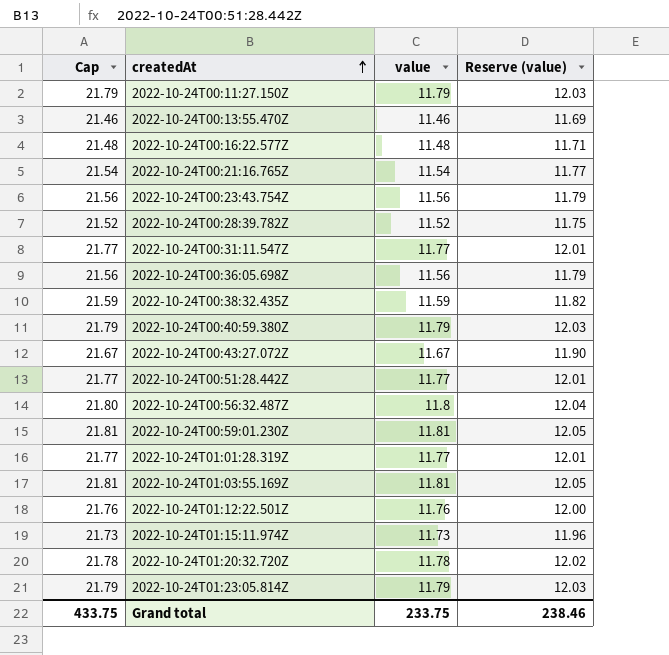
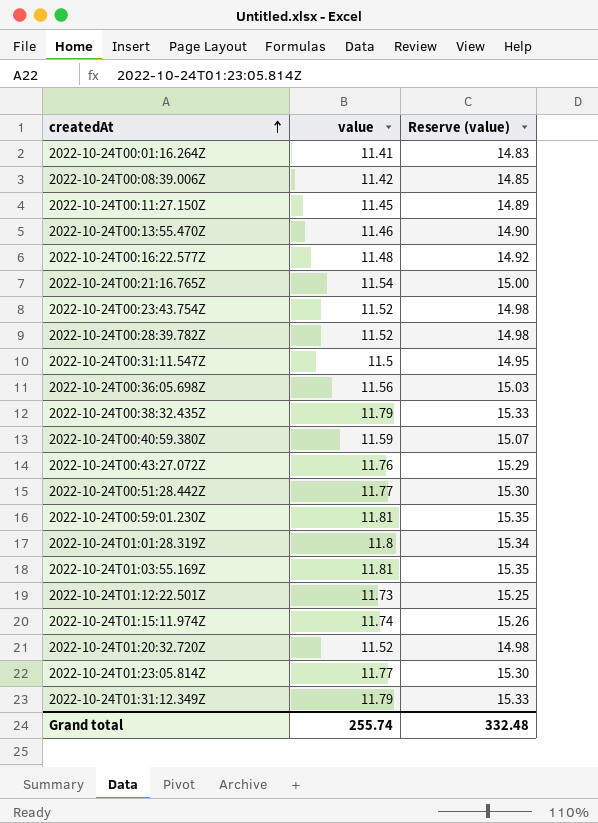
column Cap | formula: [value] + 10 -> none
column Reserve (value) | formula: [value] * 1.02 -> [value] * 1.3
row 2022-10-24T00:56:32.487Z: 21.80 | 11.8 | 12.04 -> none
row 2022-10-24T00:01:16.264Z: none -> 11.41 | 14.83
row 2022-10-24T00:08:39.006Z: none -> 11.42 | 14.85
2022-10-24T00:11:27.150Z | value: 11.79 -> 11.45
2022-10-24T00:23:43.754Z | value: 11.56 -> 11.52
2022-10-24T00:31:11.547Z | value: 11.77 -> 11.5
2022-10-24T00:38:32.435Z | value: 11.59 -> 11.79
2022-10-24T00:40:59.380Z | value: 11.79 -> 11.59
2022-10-24T00:43:27.072Z | value: 11.67 -> 11.76
2022-10-24T01:01:28.319Z | value: 11.77 -> 11.8
2022-10-24T01:12:22.501Z | value: 11.76 -> 11.73
2022-10-24T01:15:11.974Z | value: 11.73 -> 11.74
2022-10-24T01:20:32.720Z | value: 11.78 -> 11.52
2022-10-24T01:23:05.814Z | value: 11.79 -> 11.77
row 2022-10-24T01:31:12.349Z: none -> 11.79 | 15.33
Grand total | value: 233.75 -> 255.74
Grand total | Reserve (value): 238.46 -> 332.48

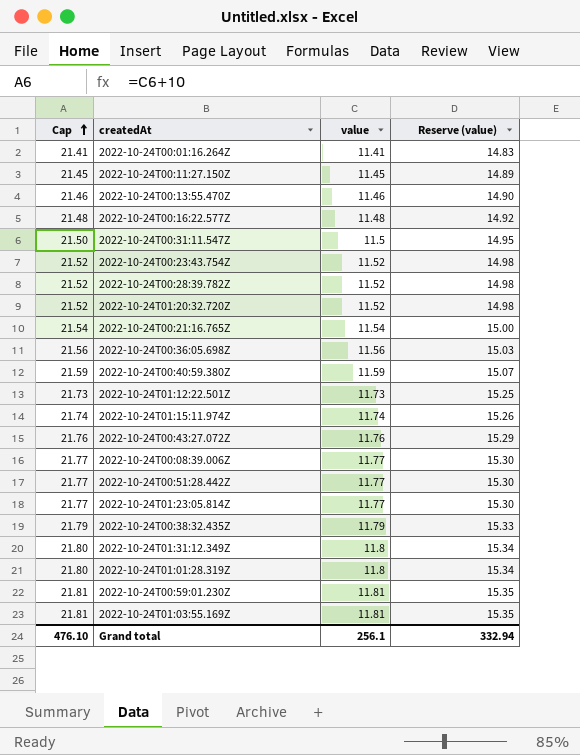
row order: createdAt ascending -> Cap ascending
column Cap | formula: none -> [value] + 10
2022-10-24T00:08:39.006Z | value: 11.42 -> 11.77
2022-10-24T00:08:39.006Z | Reserve (value): 14.85 -> 15.30
2022-10-24T01:31:12.349Z | value: 11.79 -> 11.8
2022-10-24T01:31:12.349Z | Reserve (value): 15.33 -> 15.34
Grand total | value: 255.74 -> 256.1
Grand total | Reserve (value): 332.48 -> 332.94

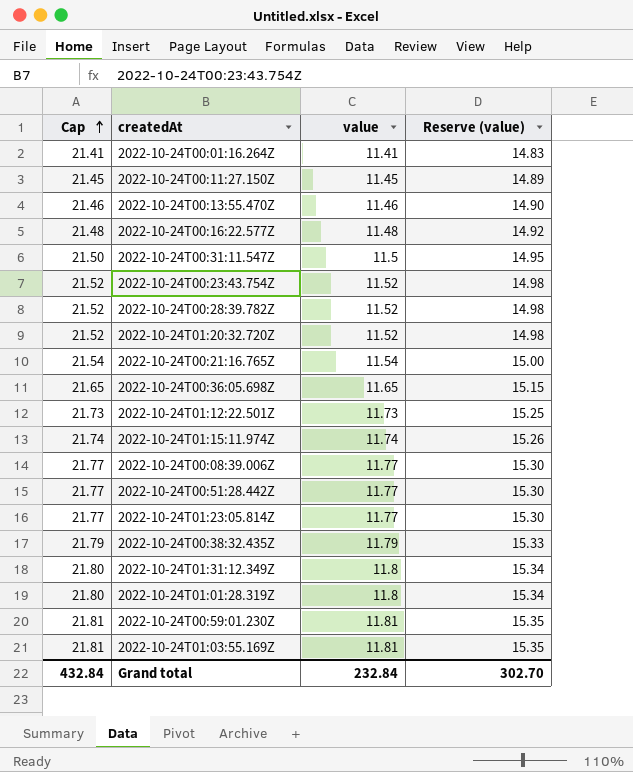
row 2022-10-24T00:40:59.380Z: 21.59 | 11.59 | 15.07 -> none
row 2022-10-24T00:43:27.072Z: 21.76 | 11.76 | 15.29 -> none
2022-10-24T00:36:05.698Z | Cap: 21.56 -> 21.65
2022-10-24T00:36:05.698Z | value: 11.56 -> 11.65
2022-10-24T00:36:05.698Z | Reserve (value): 15.03 -> 15.15
Grand total | Cap: 476.10 -> 432.84
Grand total | value: 256.1 -> 232.84
Grand total | Reserve (value): 332.94 -> 302.70

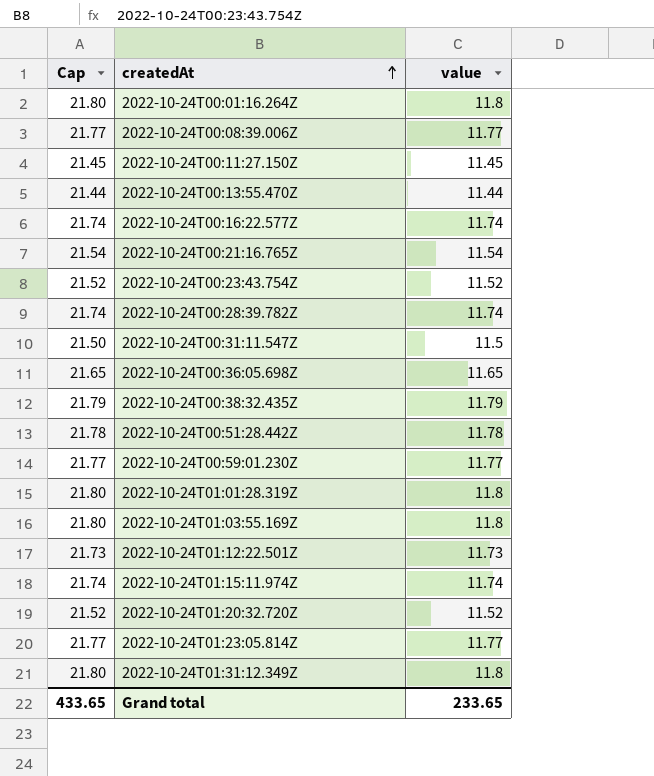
row order: Cap ascending -> createdAt ascending
column Reserve (value) | formula: [value] * 1.3 -> none
2022-10-24T00:01:16.264Z | Cap: 21.41 -> 21.80
2022-10-24T00:01:16.264Z | value: 11.41 -> 11.8
2022-10-24T00:13:55.470Z | Cap: 21.46 -> 21.44
2022-10-24T00:13:55.470Z | value: 11.46 -> 11.44
2022-10-24T00:16:22.577Z | Cap: 21.48 -> 21.74
2022-10-24T00:16:22.577Z | value: 11.48 -> 11.74
2022-10-24T00:28:39.782Z | Cap: 21.52 -> 21.74
2022-10-24T00:28:39.782Z | value: 11.52 -> 11.74
2022-10-24T00:51:28.442Z | Cap: 21.77 -> 21.78
2022-10-24T00:51:28.442Z | value: 11.77 -> 11.78
2022-10-24T00:59:01.230Z | Cap: 21.81 -> 21.77
2022-10-24T00:59:01.230Z | value: 11.81 -> 11.77
2022-10-24T01:03:55.169Z | Cap: 21.81 -> 21.80
2022-10-24T01:03:55.169Z | value: 11.81 -> 11.8
Grand total | Cap: 432.84 -> 433.65
Grand total | value: 232.84 -> 233.65

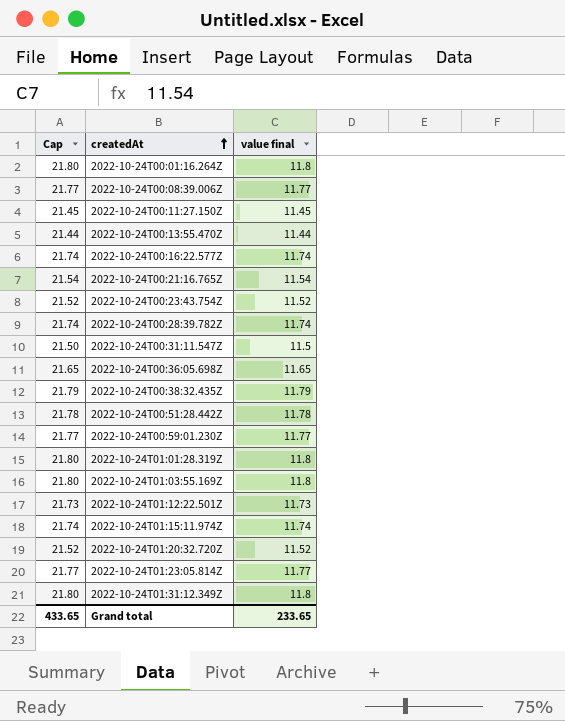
column name: value -> value final

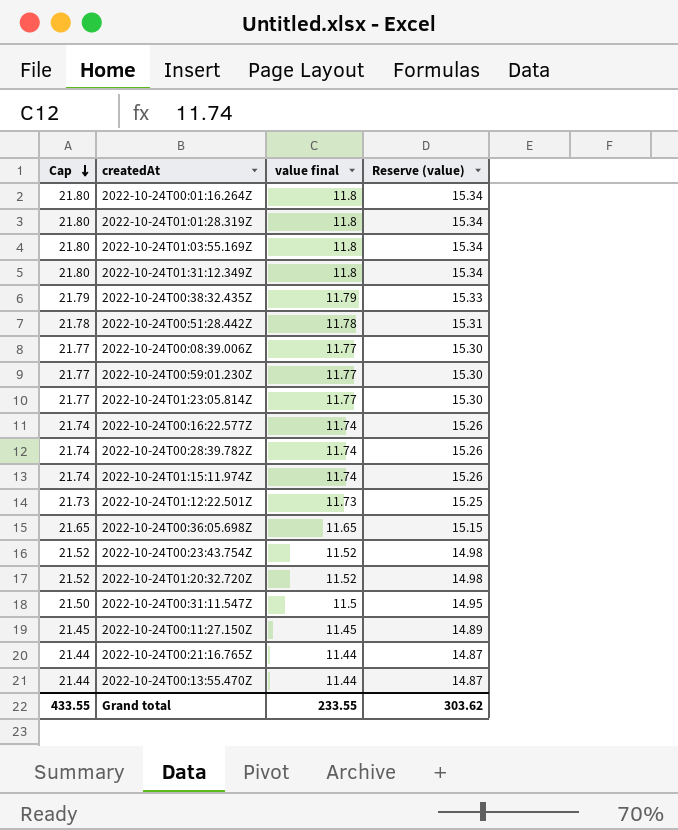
row order: createdAt ascending -> Cap descending
column Reserve (value) | formula: none -> [value final] * 1.3
2022-10-24T00:21:16.765Z | Cap: 21.54 -> 21.44
2022-10-24T00:21:16.765Z | value final: 11.54 -> 11.44
Grand total | Cap: 433.65 -> 433.55
Grand total | value final: 233.65 -> 233.55

